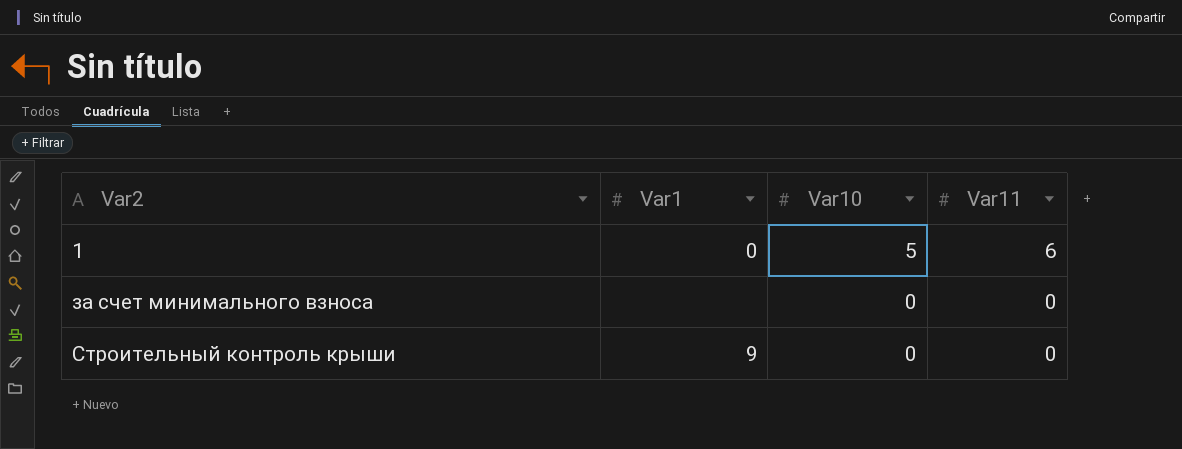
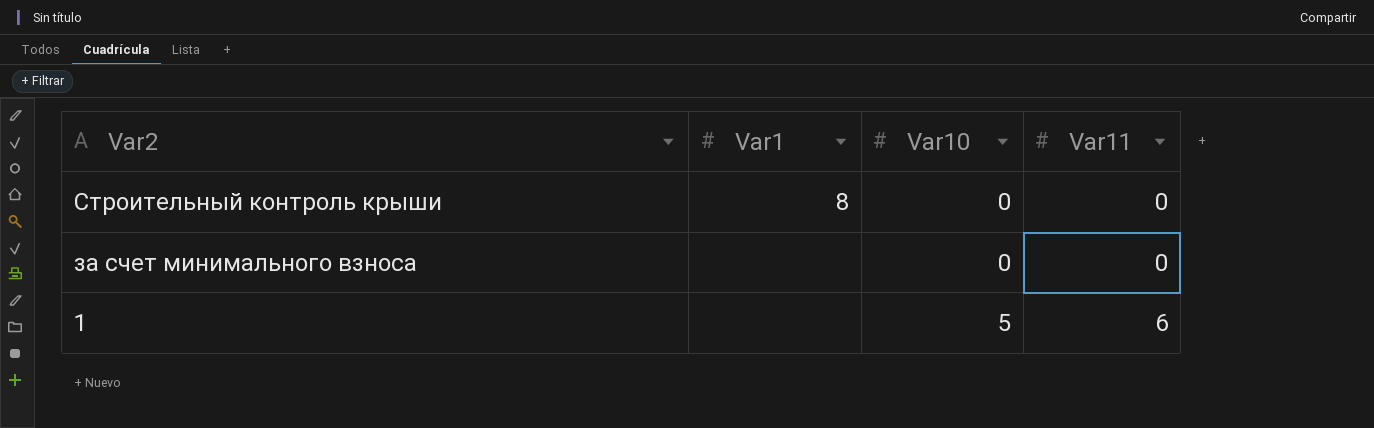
row order: Var2 ascending -> Var2 descending
Строительный контроль крыши | Var1: 9 -> 8
1 | Var1: 0 -> none

